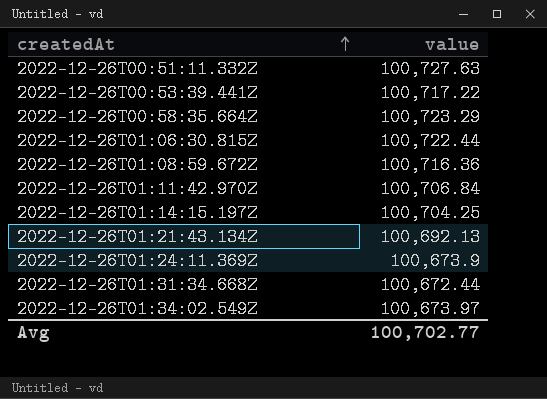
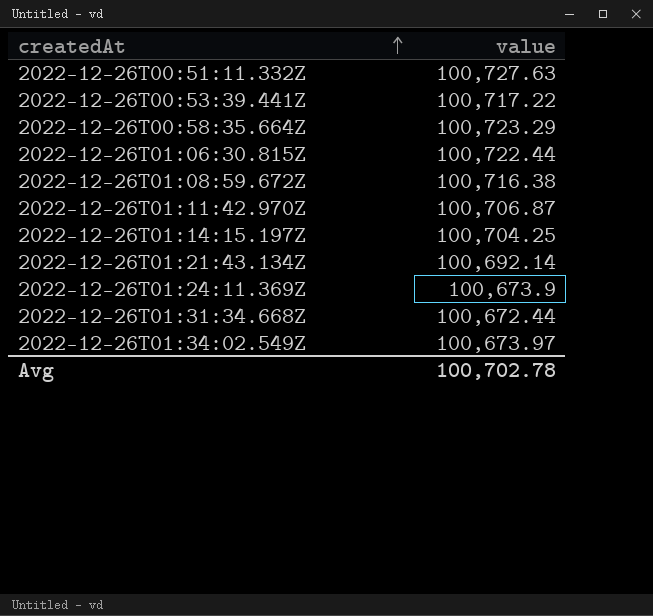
2022-12-26T01:08:59.672Z | value: 100,716.36 -> 100,716.38
2022-12-26T01:11:42.970Z | value: 100,706.84 -> 100,706.87
2022-12-26T01:21:43.134Z | value: 100,692.13 -> 100,692.14
Avg | value: 100,702.77 -> 100,702.78

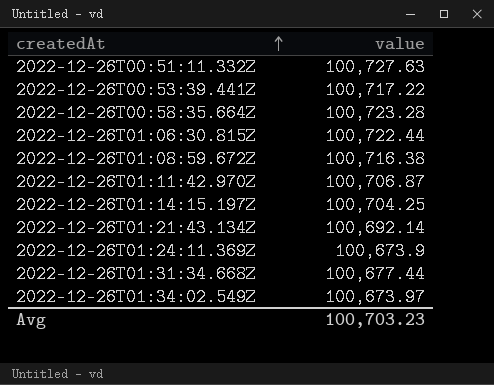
2022-12-26T00:58:35.664Z | value: 100,723.29 -> 100,723.28
2022-12-26T01:31:34.668Z | value: 100,672.44 -> 100,677.44
Avg | value: 100,702.78 -> 100,703.23

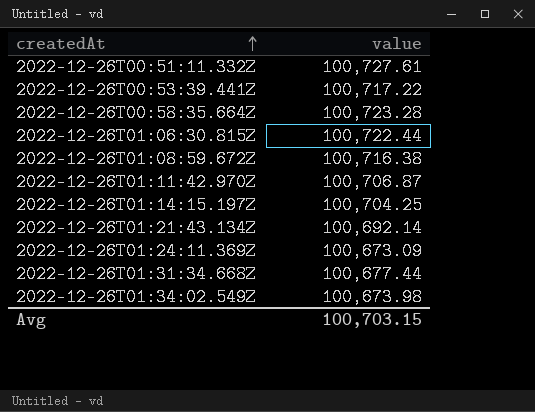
2022-12-26T00:51:11.332Z | value: 100,727.63 -> 100,727.61
2022-12-26T01:24:11.369Z | value: 100,673.9 -> 100,673.09
2022-12-26T01:34:02.549Z | value: 100,673.97 -> 100,673.98
Avg | value: 100,703.23 -> 100,703.15

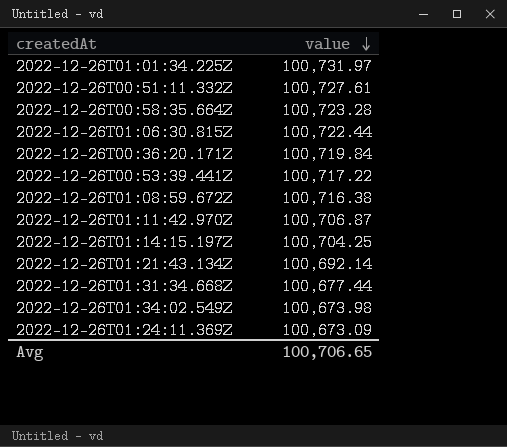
row order: createdAt ascending -> value descending
row 2022-12-26T01:01:34.225Z: none -> 100,731.97
row 2022-12-26T00:36:20.171Z: none -> 100,719.84
Avg | value: 100,703.15 -> 100,706.65

